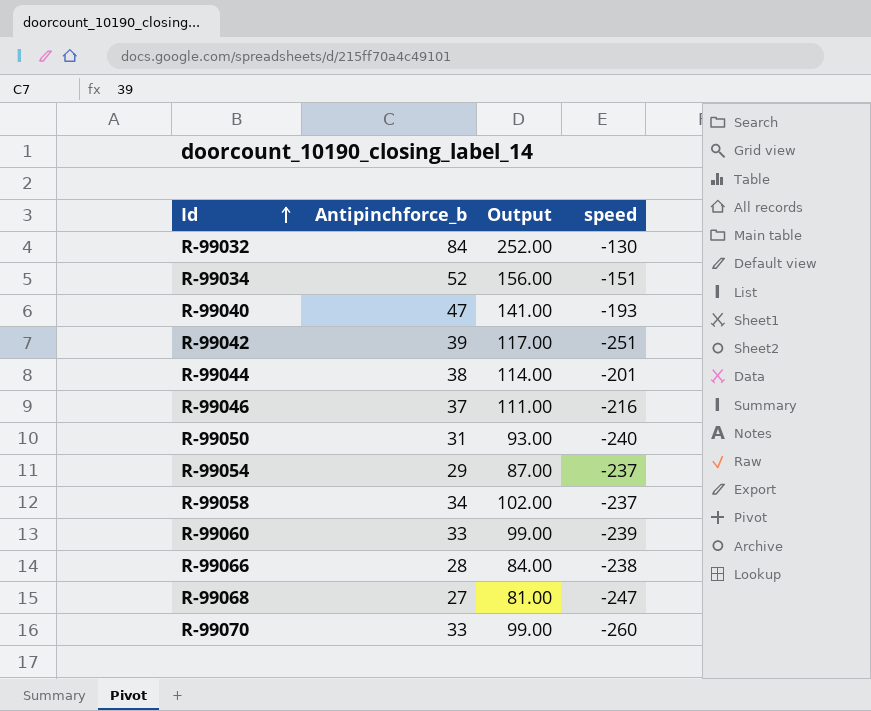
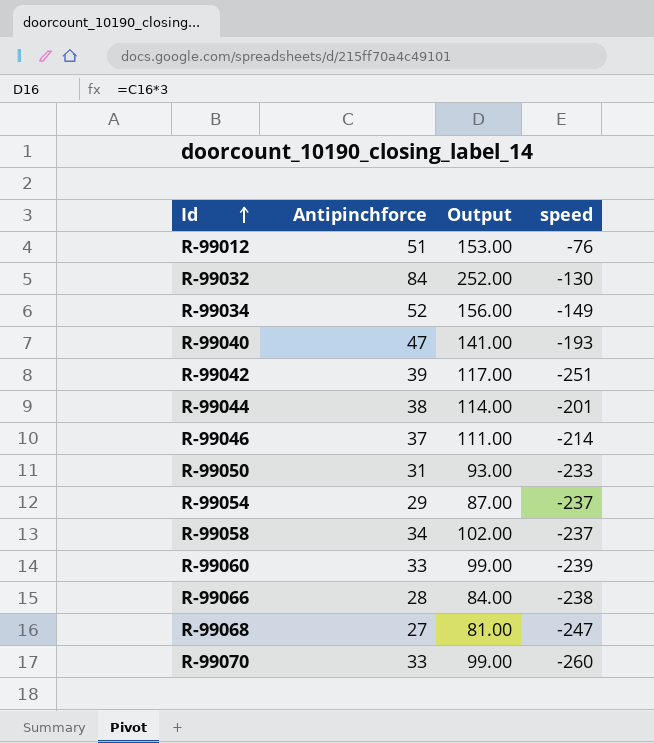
column name: Antipinchforce_b -> Antipinchforce
row R-99012: none -> 51 | 153.00 | -76
R-99034 | speed: -151 -> -149
R-99046 | speed: -216 -> -214
R-99050 | speed: -240 -> -233

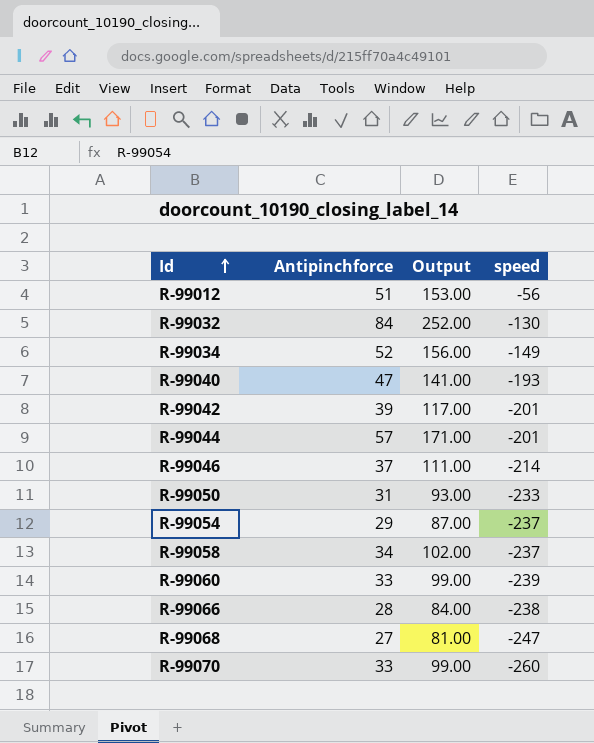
R-99012 | speed: -76 -> -56
R-99042 | speed: -251 -> -201
R-99044 | Antipinchforce: 38 -> 57
R-99044 | Output: 114.00 -> 171.00

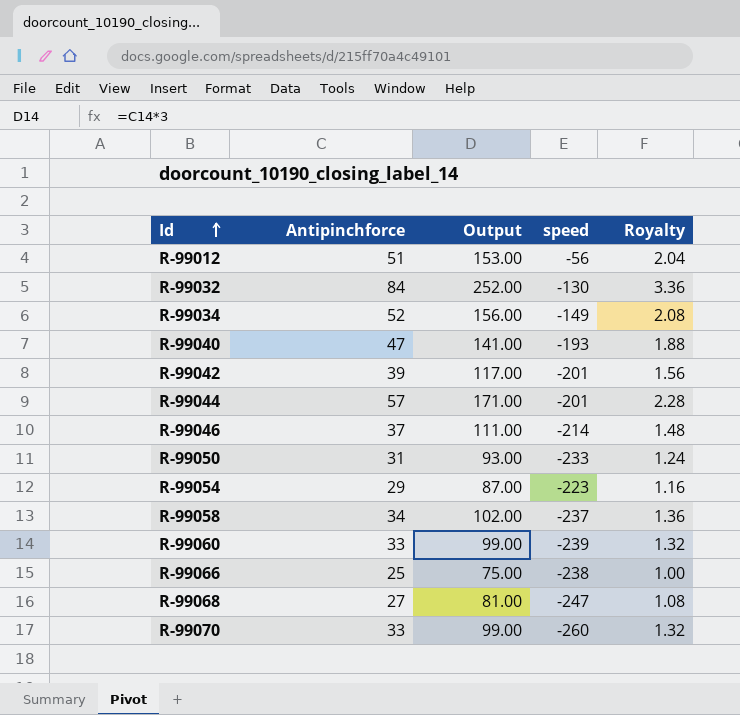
column Royalty | formula: none -> [Antipinchforce] * 0.04
R-99054 | speed: -237 -> -223
R-99066 | Antipinchforce: 28 -> 25
R-99066 | Output: 84.00 -> 75.00

